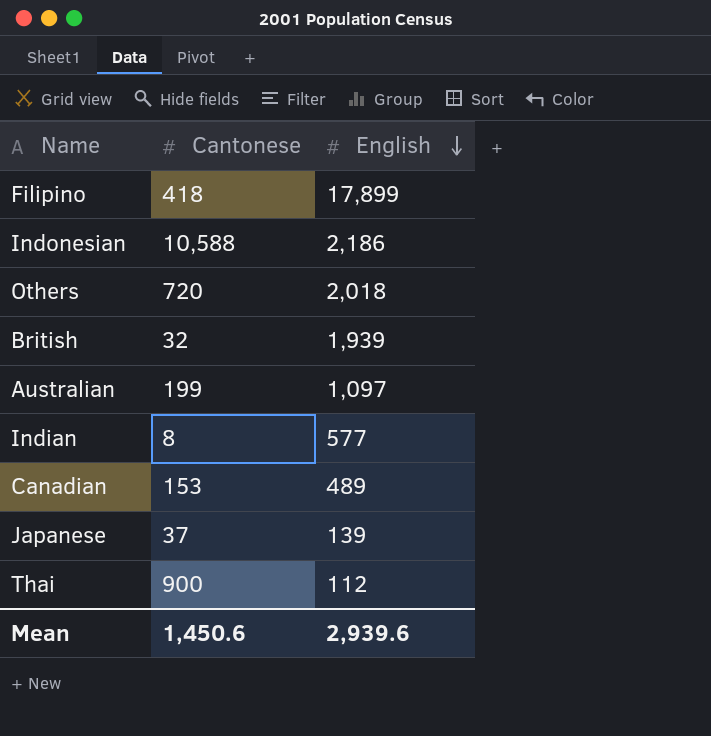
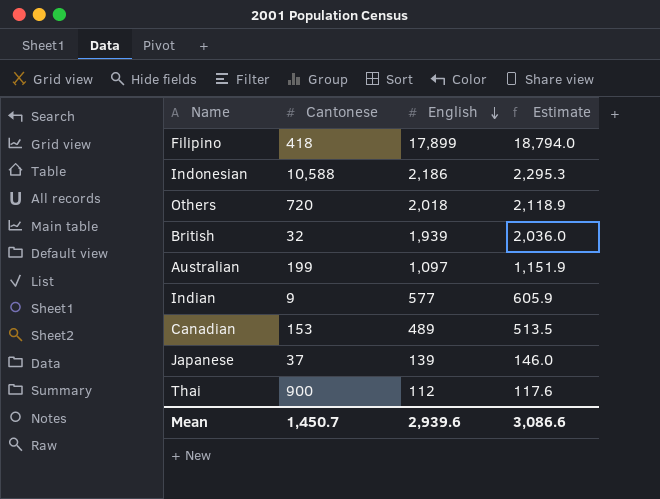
column Estimate | formula: none -> [English] * 1.05
Indian | Cantonese: 8 -> 9
Mean | Cantonese: 1,450.6 -> 1,450.7

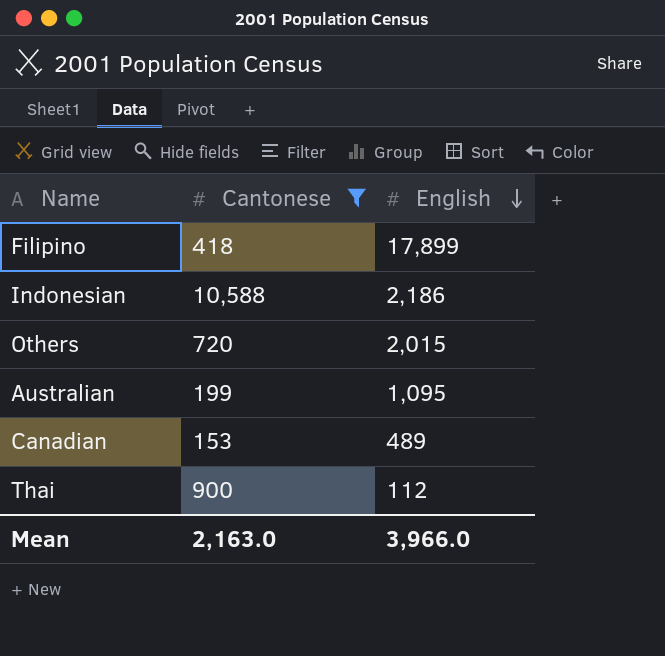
filter: none -> Cantonese >= 153
column Estimate | formula: [English] * 1.05 -> none
Others | English: 2,018 -> 2,015
Australian | English: 1,097 -> 1,095
Mean | Cantonese: 1,450.7 -> 2,163.0
Mean | English: 2,939.6 -> 3,966.0

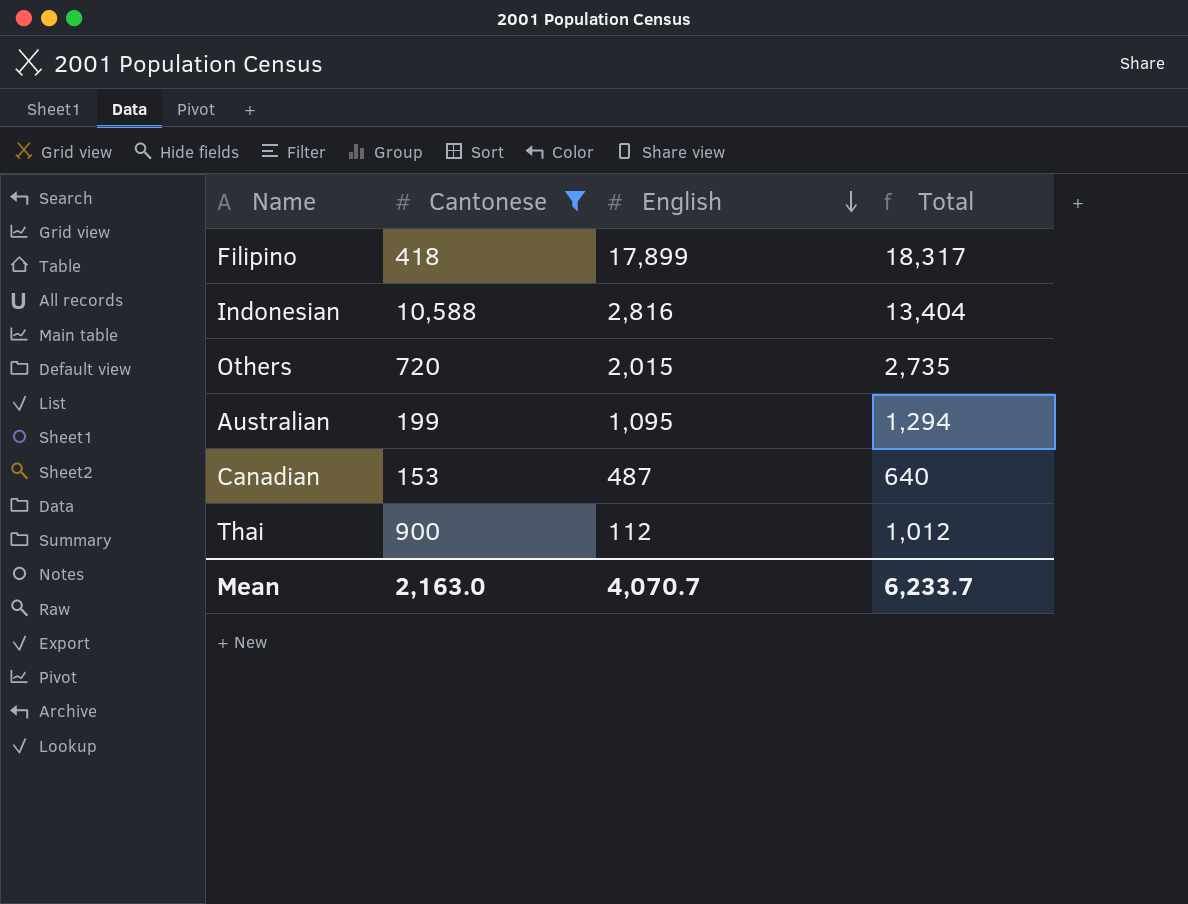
column Total | formula: none -> [Cantonese] + [English]
Indonesian | English: 2,186 -> 2,816
Canadian | English: 489 -> 487
Mean | English: 3,966.0 -> 4,070.7

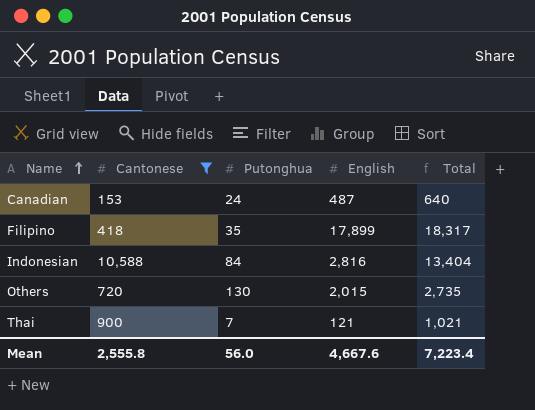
row order: English descending -> Name ascending
column Putonghua | position: none -> 3
row Australian: 199 | 1,095 | 1,294 -> none
Thai | English: 112 -> 121
Thai | Total: 1,012 -> 1,021
Mean | Cantonese: 2,163.0 -> 2,555.8
Mean | English: 4,070.7 -> 4,667.6
Mean | Total: 6,233.7 -> 7,223.4

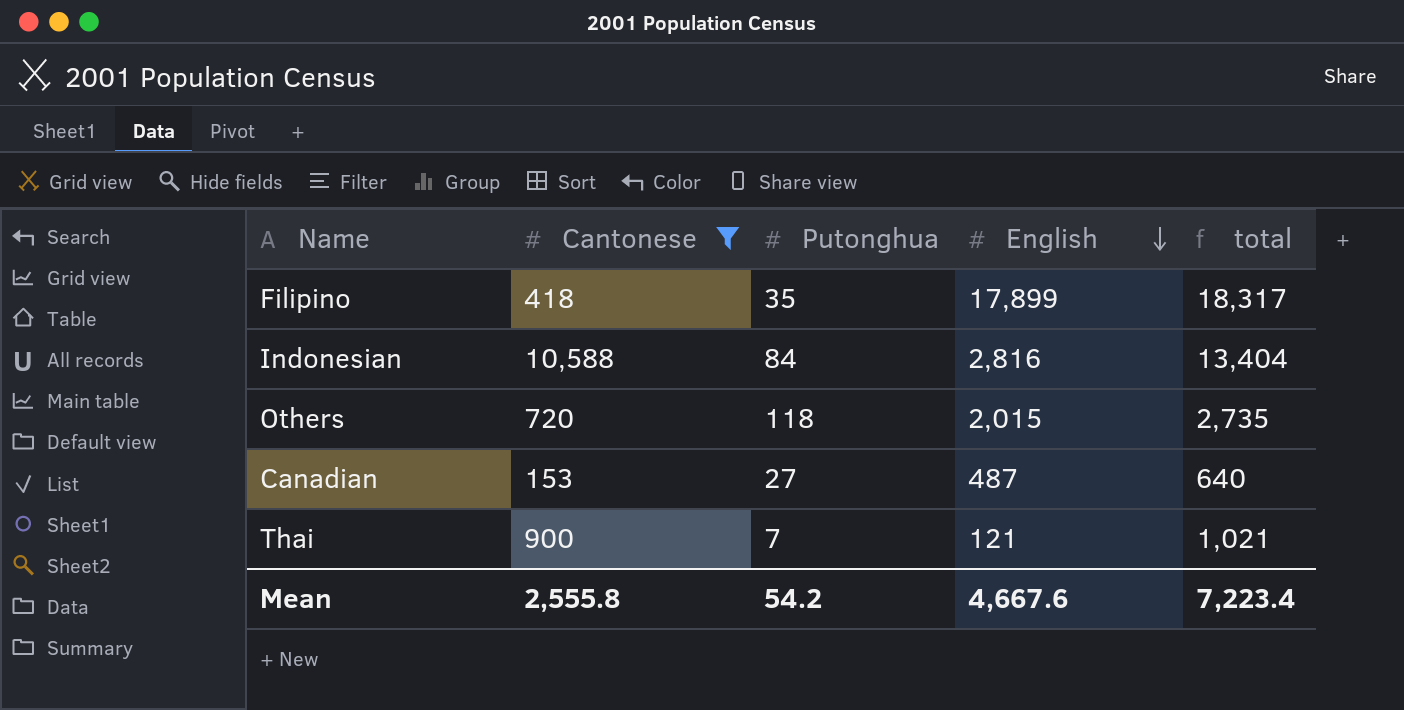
row order: Name ascending -> English descending
column name: Total -> total
Others | Putonghua: 130 -> 118
Canadian | Putonghua: 24 -> 27
Mean | Putonghua: 56.0 -> 54.2

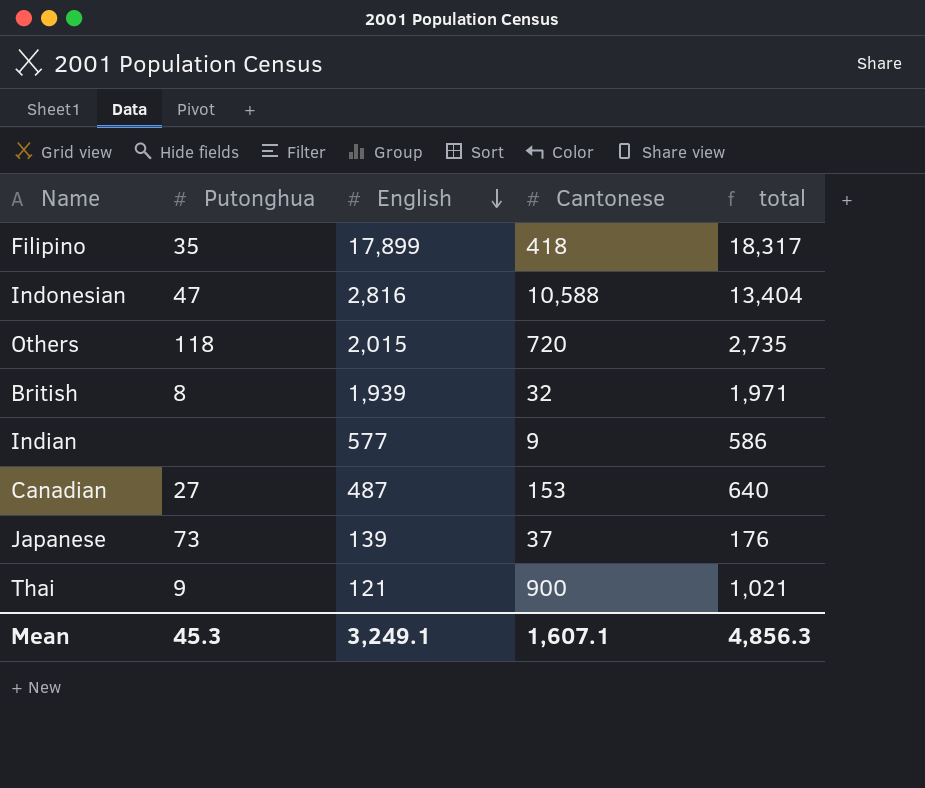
filter: Cantonese >= 153 -> none
column Cantonese | position: 2 -> 4
Indonesian | Putonghua: 84 -> 47
Thai | Putonghua: 7 -> 9
Mean | Putonghua: 54.2 -> 45.3
Mean | English: 4,667.6 -> 3,249.1
Mean | Cantonese: 2,555.8 -> 1,607.1
Mean | total: 7,223.4 -> 4,856.3

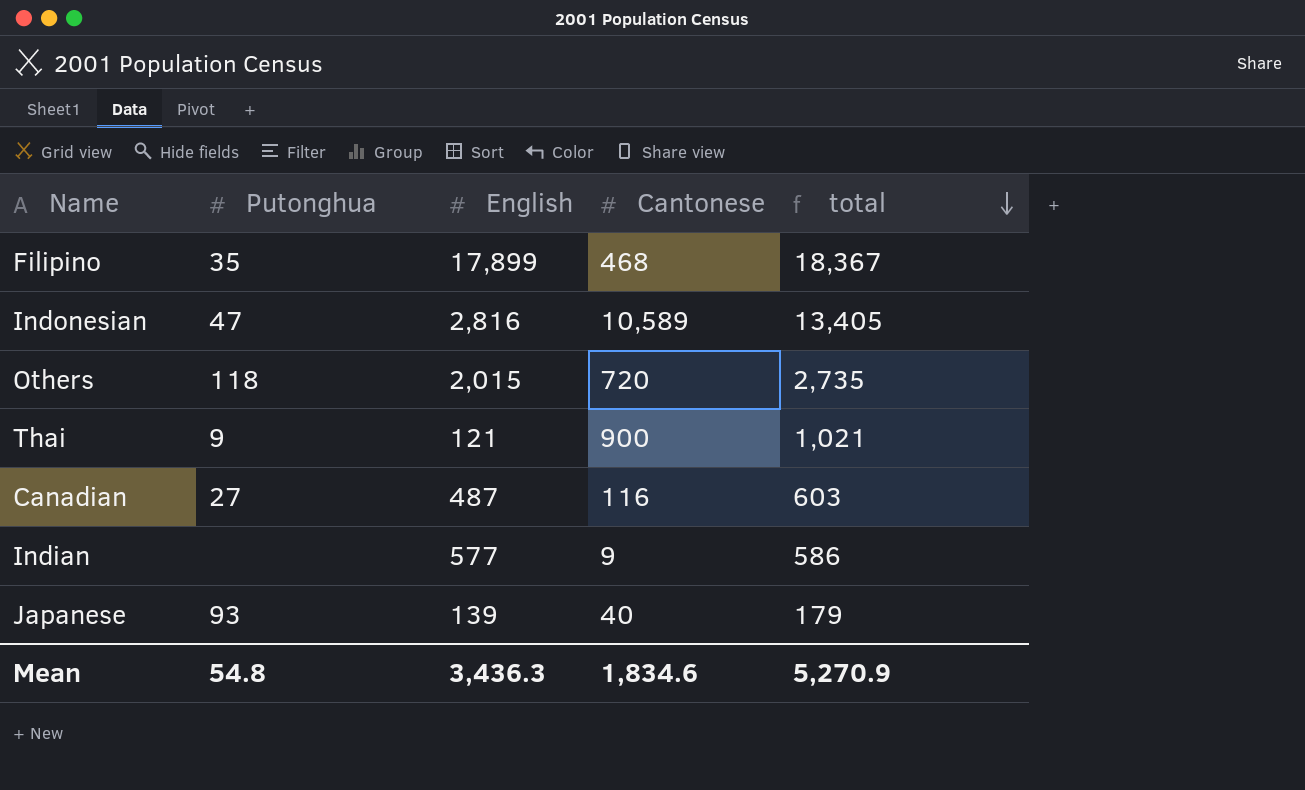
row order: English descending -> total descending
row British: 8 | 1,939 | 32 | 1,971 -> none
Filipino | Cantonese: 418 -> 468
Filipino | total: 18,317 -> 18,367
Indonesian | Cantonese: 10,588 -> 10,589
Indonesian | total: 13,404 -> 13,405
Canadian | Cantonese: 153 -> 116
Canadian | total: 640 -> 603
Japanese | Putonghua: 73 -> 93
Japanese | Cantonese: 37 -> 40
Japanese | total: 176 -> 179
Mean | Putonghua: 45.3 -> 54.8
Mean | English: 3,249.1 -> 3,436.3
Mean | Cantonese: 1,607.1 -> 1,834.6
Mean | total: 4,856.3 -> 5,270.9

